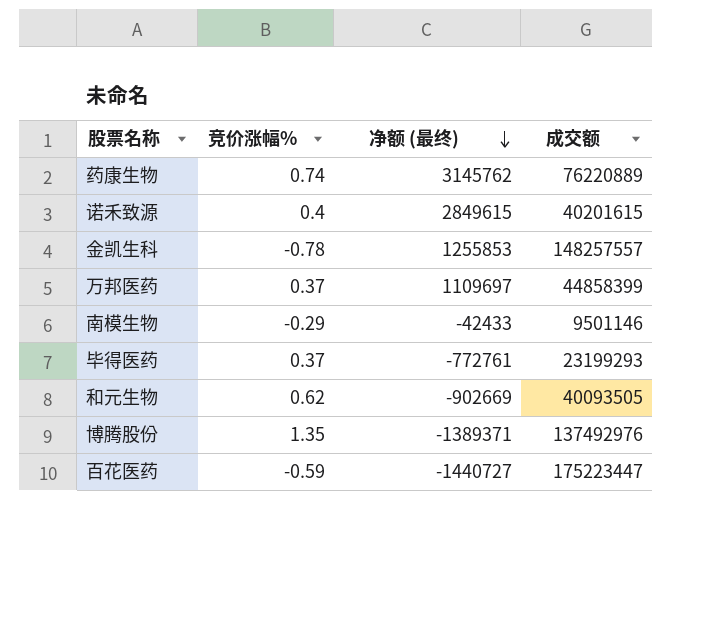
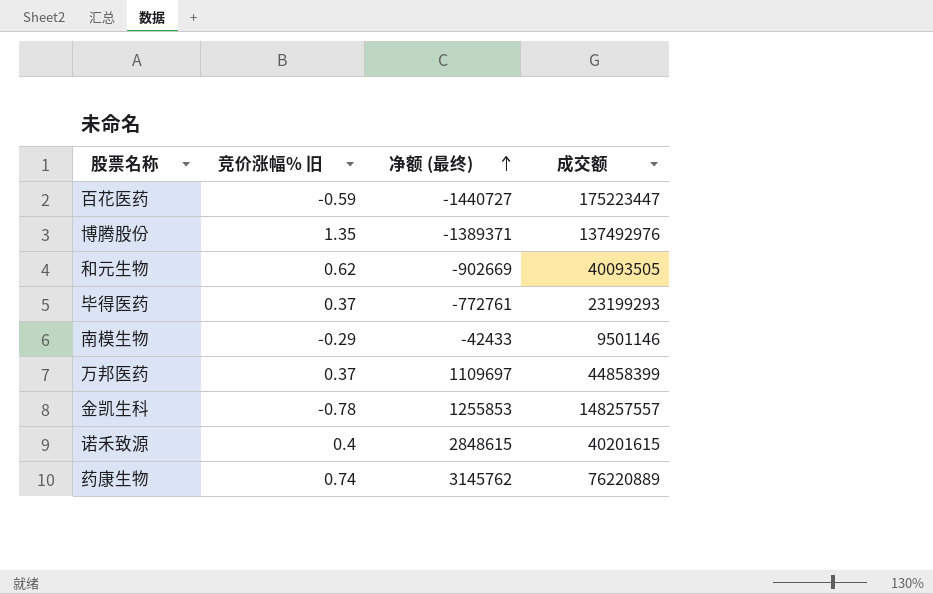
row order: 净额 (最终) descending -> 净额 (最终) ascending
column name: 竞价涨幅% -> 竞价涨幅% 旧
诺禾致源 | 净额 (最终): 2849615 -> 2848615

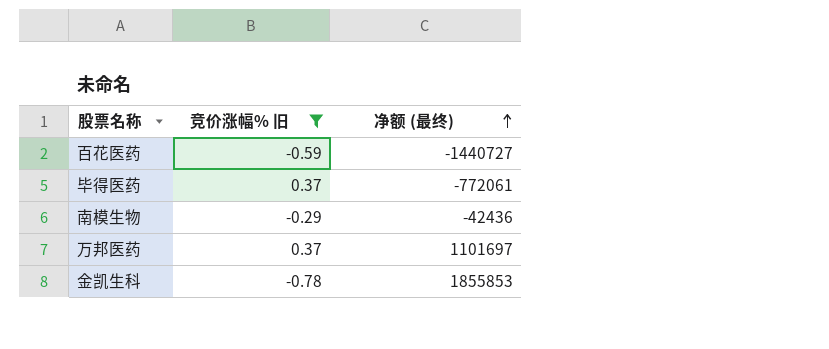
filter: none -> 竞价涨幅% 旧 <= 0.37
column 成交额 | position: 4 -> none
毕得医药 | 净额 (最终): -772761 -> -772061
南模生物 | 净额 (最终): -42433 -> -42436
万邦医药 | 净额 (最终): 1109697 -> 1101697
金凯生科 | 净额 (最终): 1255853 -> 1855853

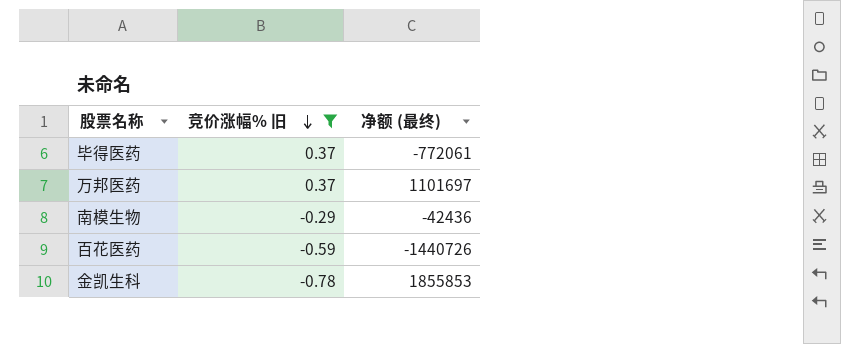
row order: 净额 (最终) ascending -> 竞价涨幅% 旧 descending
百花医药 | 净额 (最终): -1440727 -> -1440726

